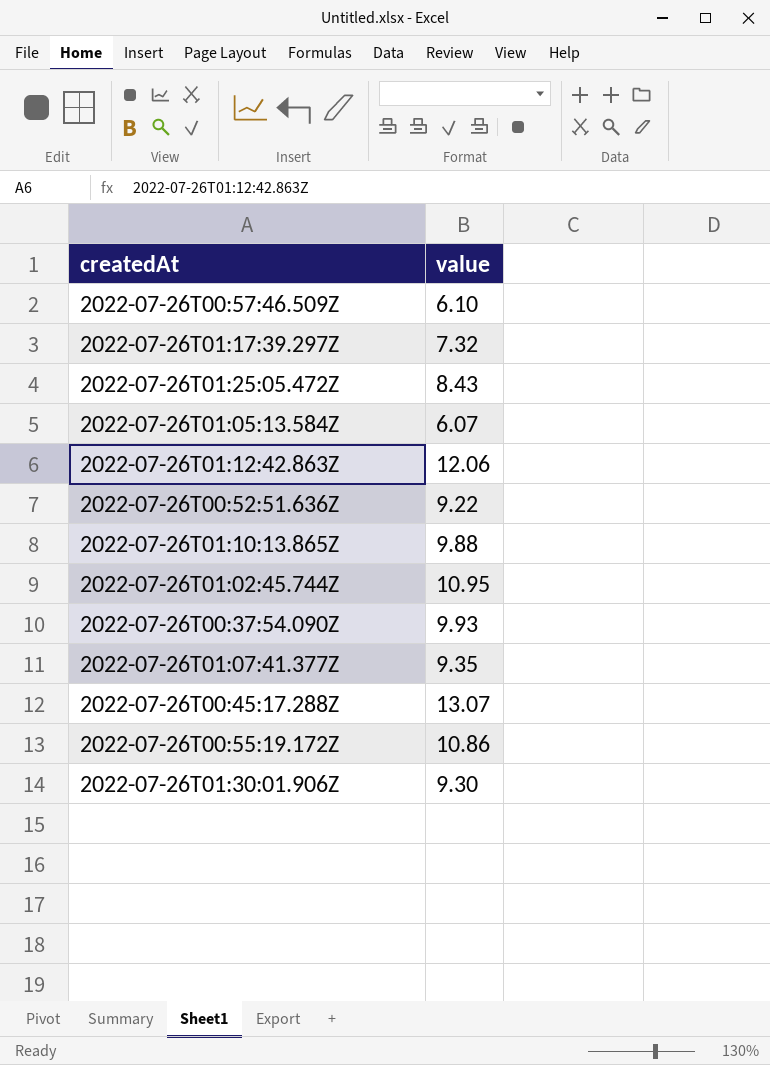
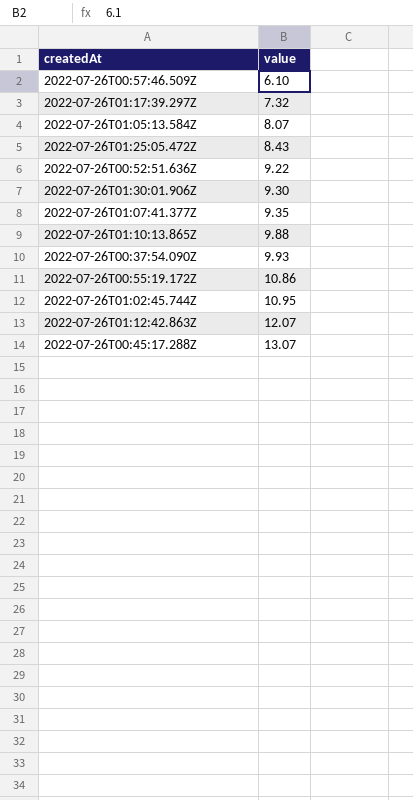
row order: none -> value ascending
2022-07-26T01:05:13.584Z | value: 6.07 -> 8.07
2022-07-26T01:12:42.863Z | value: 12.06 -> 12.07

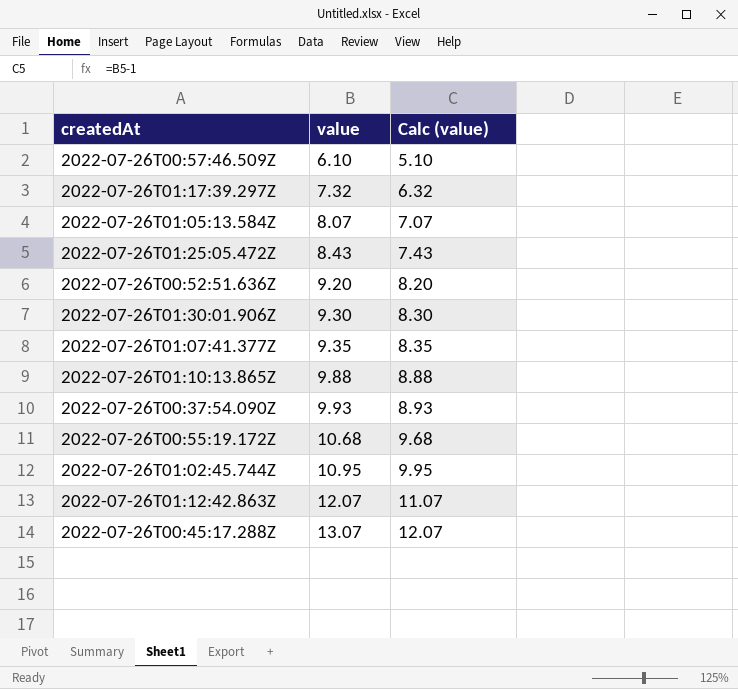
column Calc (value) | formula: none -> [value] - 1
2022-07-26T00:52:51.636Z | value: 9.22 -> 9.20
2022-07-26T00:55:19.172Z | value: 10.86 -> 10.68

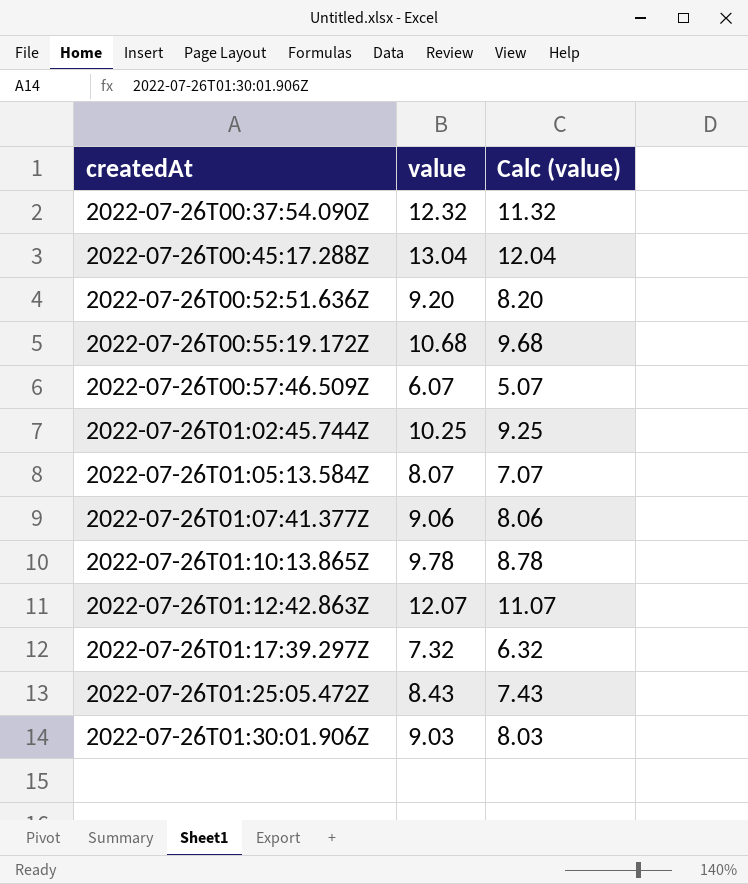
row order: value ascending -> createdAt ascending
2022-07-26T00:37:54.090Z | value: 9.93 -> 12.32
2022-07-26T00:37:54.090Z | Calc (value): 8.93 -> 11.32
2022-07-26T00:45:17.288Z | value: 13.07 -> 13.04
2022-07-26T00:45:17.288Z | Calc (value): 12.07 -> 12.04
2022-07-26T00:57:46.509Z | value: 6.10 -> 6.07
2022-07-26T00:57:46.509Z | Calc (value): 5.10 -> 5.07
2022-07-26T01:02:45.744Z | value: 10.95 -> 10.25
2022-07-26T01:02:45.744Z | Calc (value): 9.95 -> 9.25
2022-07-26T01:07:41.377Z | value: 9.35 -> 9.06
2022-07-26T01:07:41.377Z | Calc (value): 8.35 -> 8.06
2022-07-26T01:10:13.865Z | value: 9.88 -> 9.78
2022-07-26T01:10:13.865Z | Calc (value): 8.88 -> 8.78
2022-07-26T01:30:01.906Z | value: 9.30 -> 9.03
2022-07-26T01:30:01.906Z | Calc (value): 8.30 -> 8.03

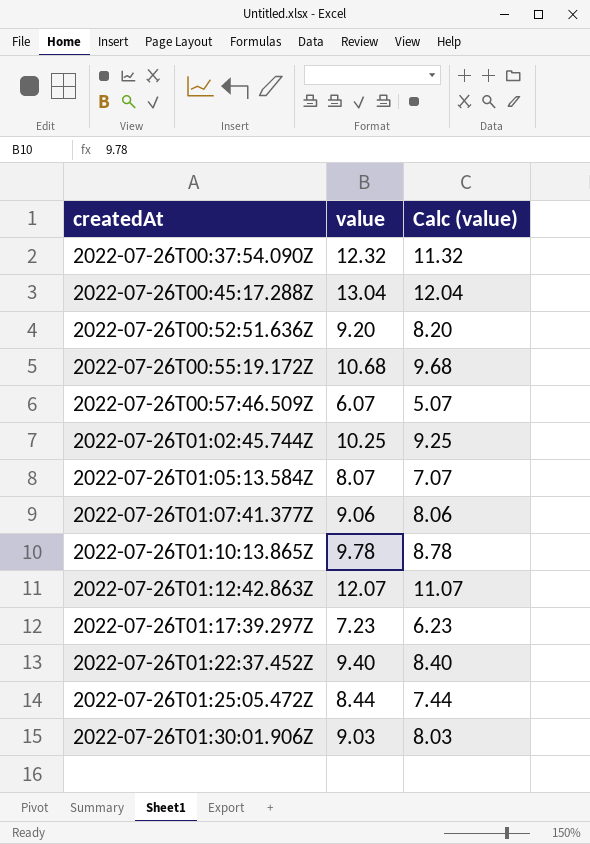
2022-07-26T01:17:39.297Z | value: 7.32 -> 7.23
2022-07-26T01:17:39.297Z | Calc (value): 6.32 -> 6.23
row 2022-07-26T01:22:37.452Z: none -> 9.40 | 8.40
2022-07-26T01:25:05.472Z | value: 8.43 -> 8.44
2022-07-26T01:25:05.472Z | Calc (value): 7.43 -> 7.44

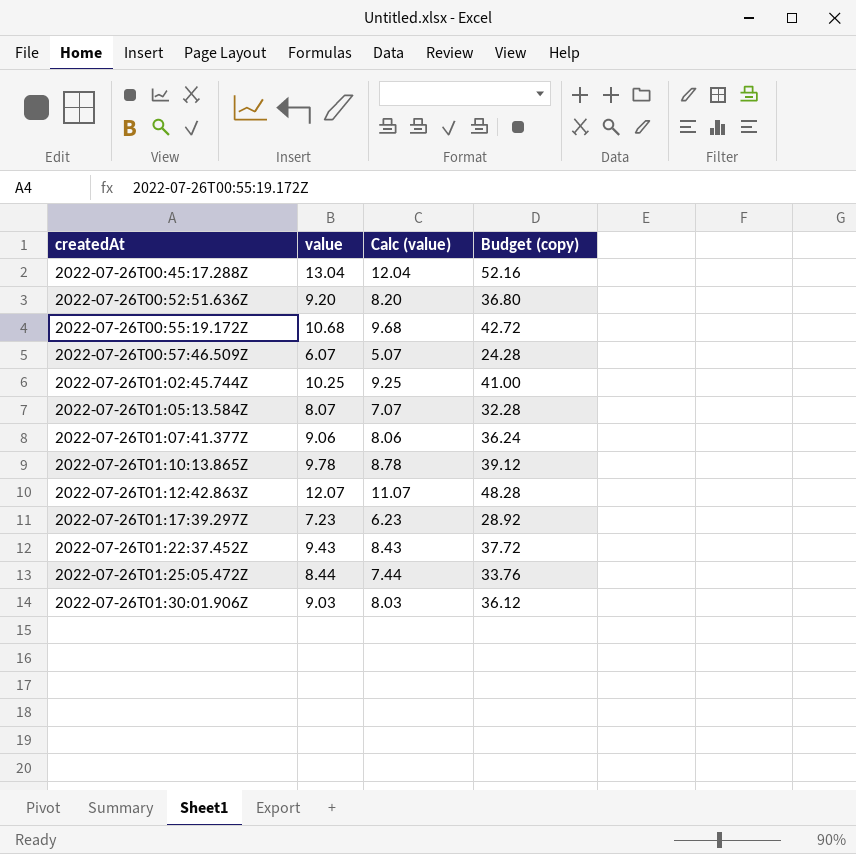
column Budget (copy) | formula: none -> [value] * 4
row 2022-07-26T00:37:54.090Z: 12.32 | 11.32 -> none
2022-07-26T01:22:37.452Z | value: 9.40 -> 9.43
2022-07-26T01:22:37.452Z | Calc (value): 8.40 -> 8.43

